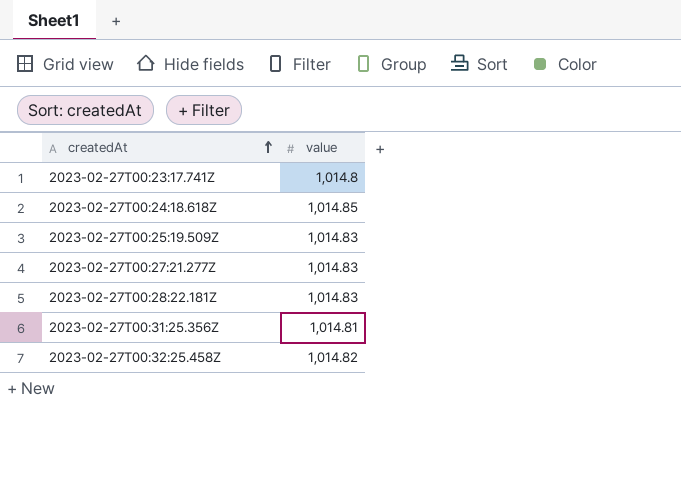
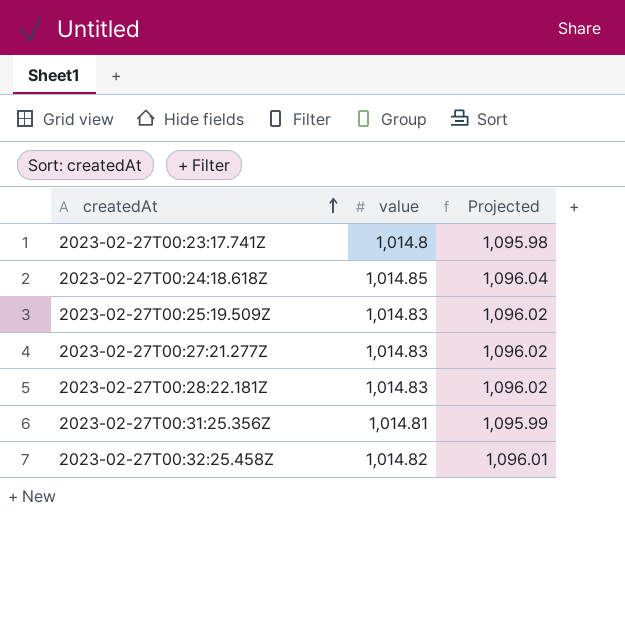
column Projected | formula: none -> [value] * 1.08

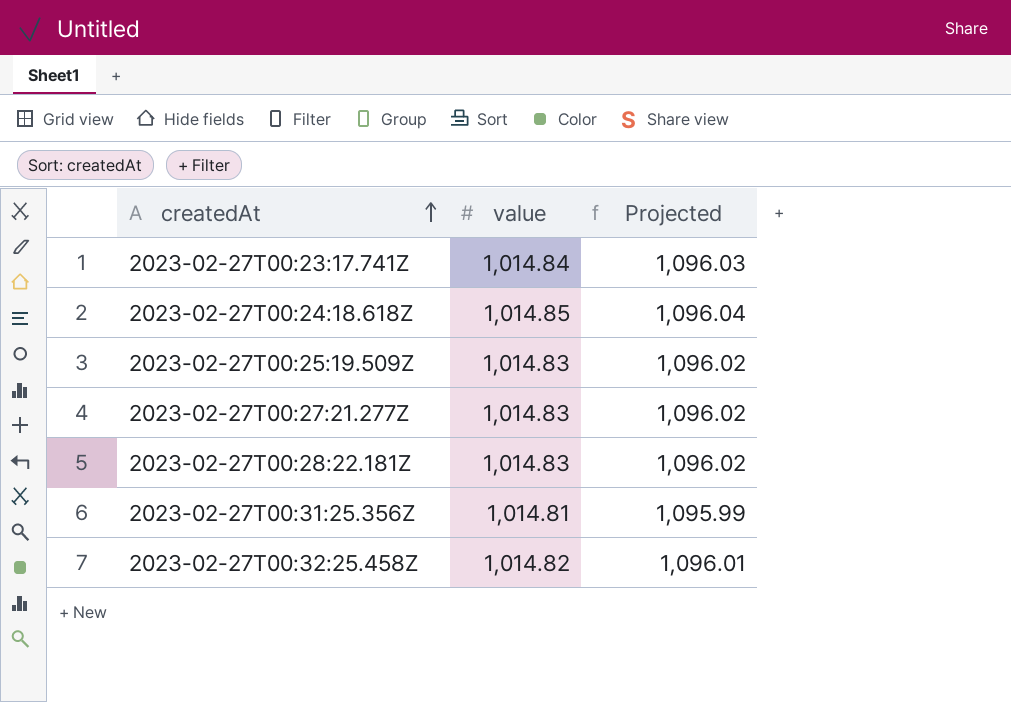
2023-02-27T00:23:17.741Z | value: 1,014.8 -> 1,014.84
2023-02-27T00:23:17.741Z | Projected: 1,095.98 -> 1,096.03

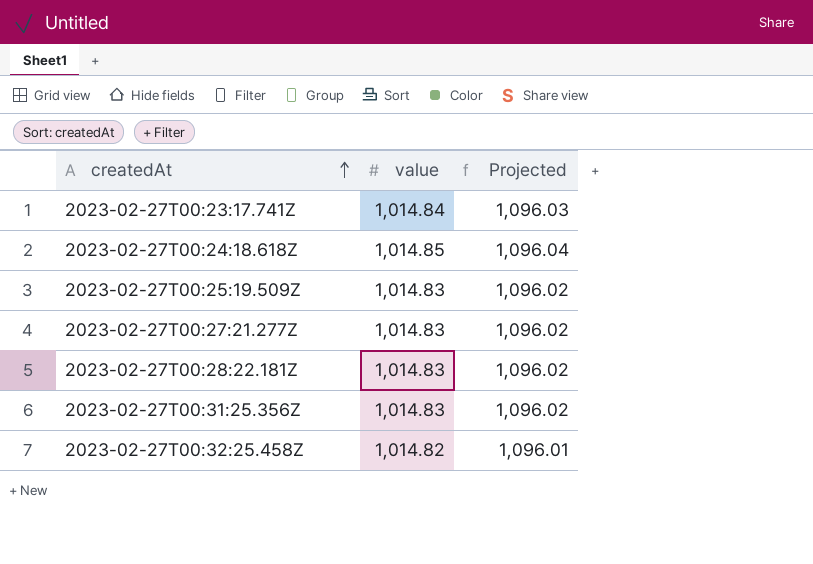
2023-02-27T00:31:25.356Z | value: 1,014.81 -> 1,014.83
2023-02-27T00:31:25.356Z | Projected: 1,095.99 -> 1,096.02

